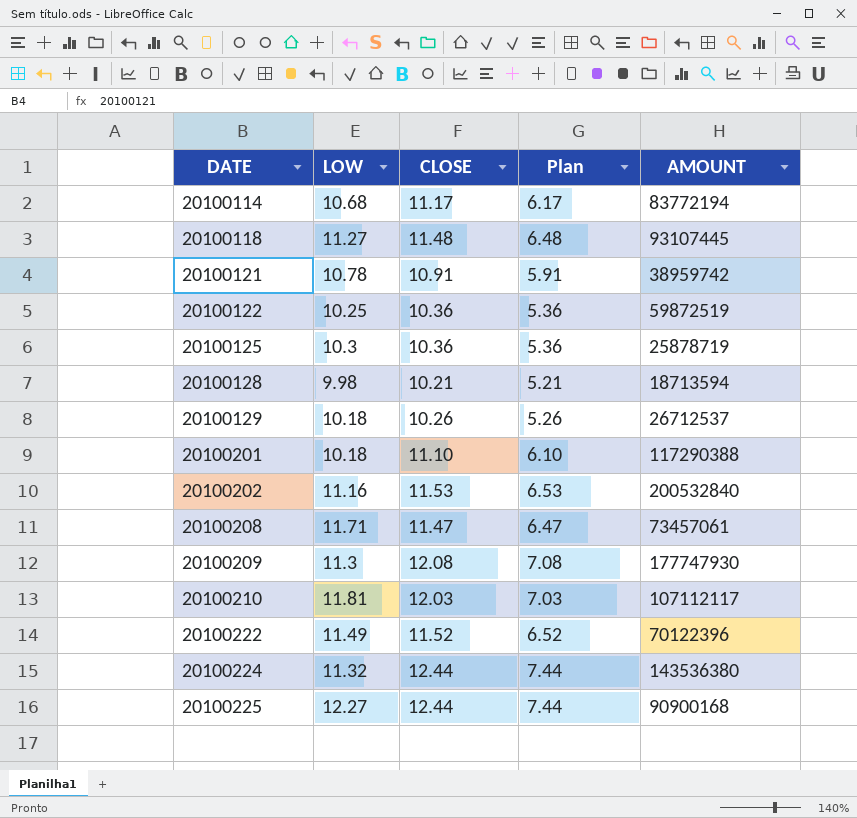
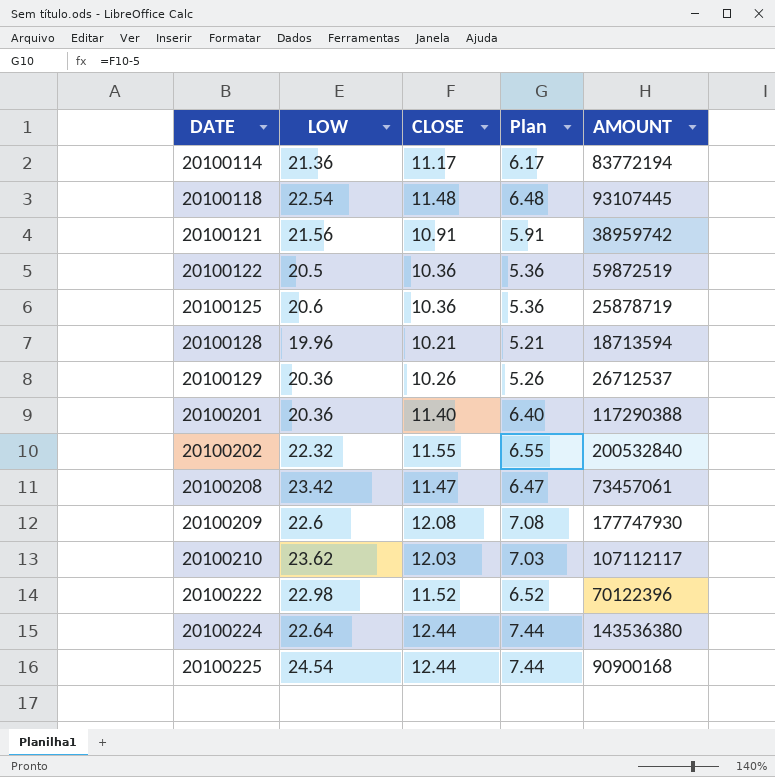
20100114 | LOW: 10.68 -> 21.36
20100118 | LOW: 11.27 -> 22.54
20100121 | LOW: 10.78 -> 21.56
20100122 | LOW: 10.25 -> 20.5
20100125 | LOW: 10.3 -> 20.6
20100128 | LOW: 9.98 -> 19.96
20100129 | LOW: 10.18 -> 20.36
20100201 | LOW: 10.18 -> 20.36
20100201 | CLOSE: 11.10 -> 11.40
20100201 | Plan: 6.10 -> 6.40
20100202 | LOW: 11.16 -> 22.32
20100202 | CLOSE: 11.53 -> 11.55
20100202 | Plan: 6.53 -> 6.55
20100208 | LOW: 11.71 -> 23.42
20100209 | LOW: 11.3 -> 22.6
20100210 | LOW: 11.81 -> 23.62
20100222 | LOW: 11.49 -> 22.98
20100224 | LOW: 11.32 -> 22.64
20100225 | LOW: 12.27 -> 24.54

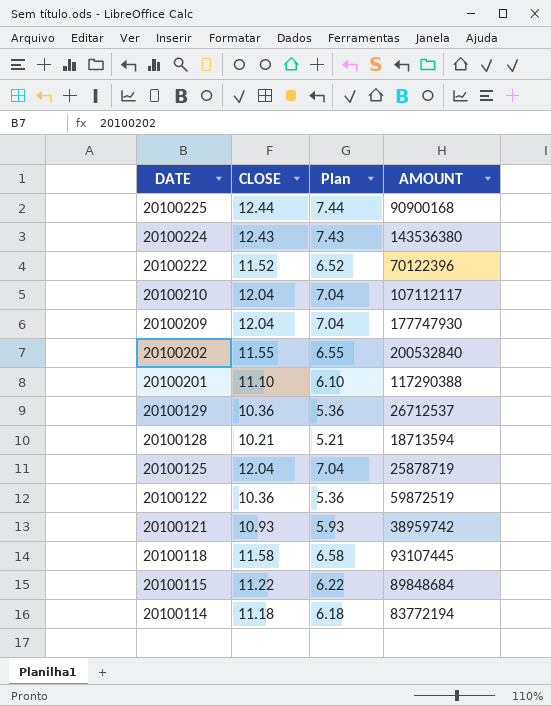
row order: DATE ascending -> DATE descending
column LOW | position: 2 -> none
row 20100208: 23.42 | 11.47 | 6.47 | 73457061 -> none
20100224 | CLOSE: 12.44 -> 12.43
20100224 | Plan: 7.44 -> 7.43
20100210 | CLOSE: 12.03 -> 12.04
20100210 | Plan: 7.03 -> 7.04
20100209 | CLOSE: 12.08 -> 12.04
20100209 | Plan: 7.08 -> 7.04
20100201 | CLOSE: 11.40 -> 11.10
20100201 | Plan: 6.40 -> 6.10
20100129 | CLOSE: 10.26 -> 10.36
20100129 | Plan: 5.26 -> 5.36
20100125 | CLOSE: 10.36 -> 12.04
20100125 | Plan: 5.36 -> 7.04
20100121 | CLOSE: 10.91 -> 10.93
20100121 | Plan: 5.91 -> 5.93
20100118 | CLOSE: 11.48 -> 11.58
20100118 | Plan: 6.48 -> 6.58
row 20100115: none -> 11.22 | 6.22 | 89848684
20100114 | CLOSE: 11.17 -> 11.18
20100114 | Plan: 6.17 -> 6.18

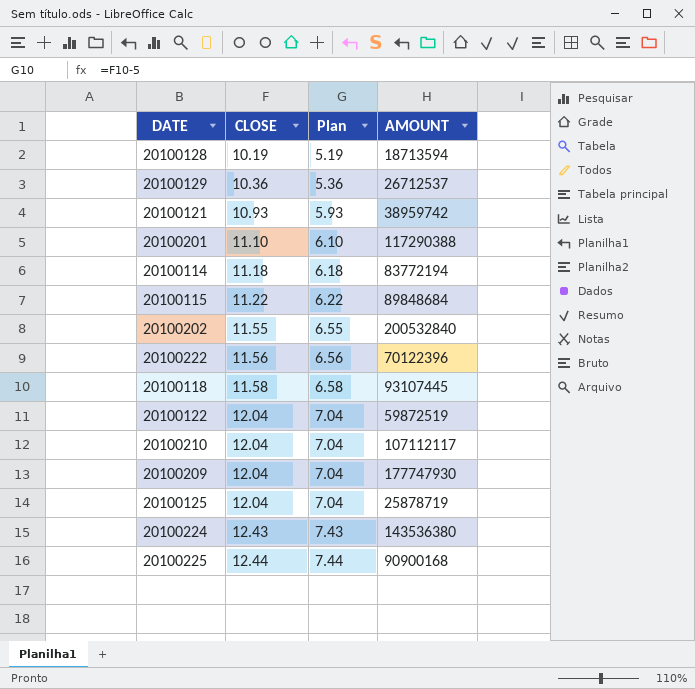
row order: DATE descending -> CLOSE ascending
20100128 | CLOSE: 10.21 -> 10.19
20100128 | Plan: 5.21 -> 5.19
20100222 | CLOSE: 11.52 -> 11.56
20100222 | Plan: 6.52 -> 6.56
20100122 | CLOSE: 10.36 -> 12.04
20100122 | Plan: 5.36 -> 7.04

